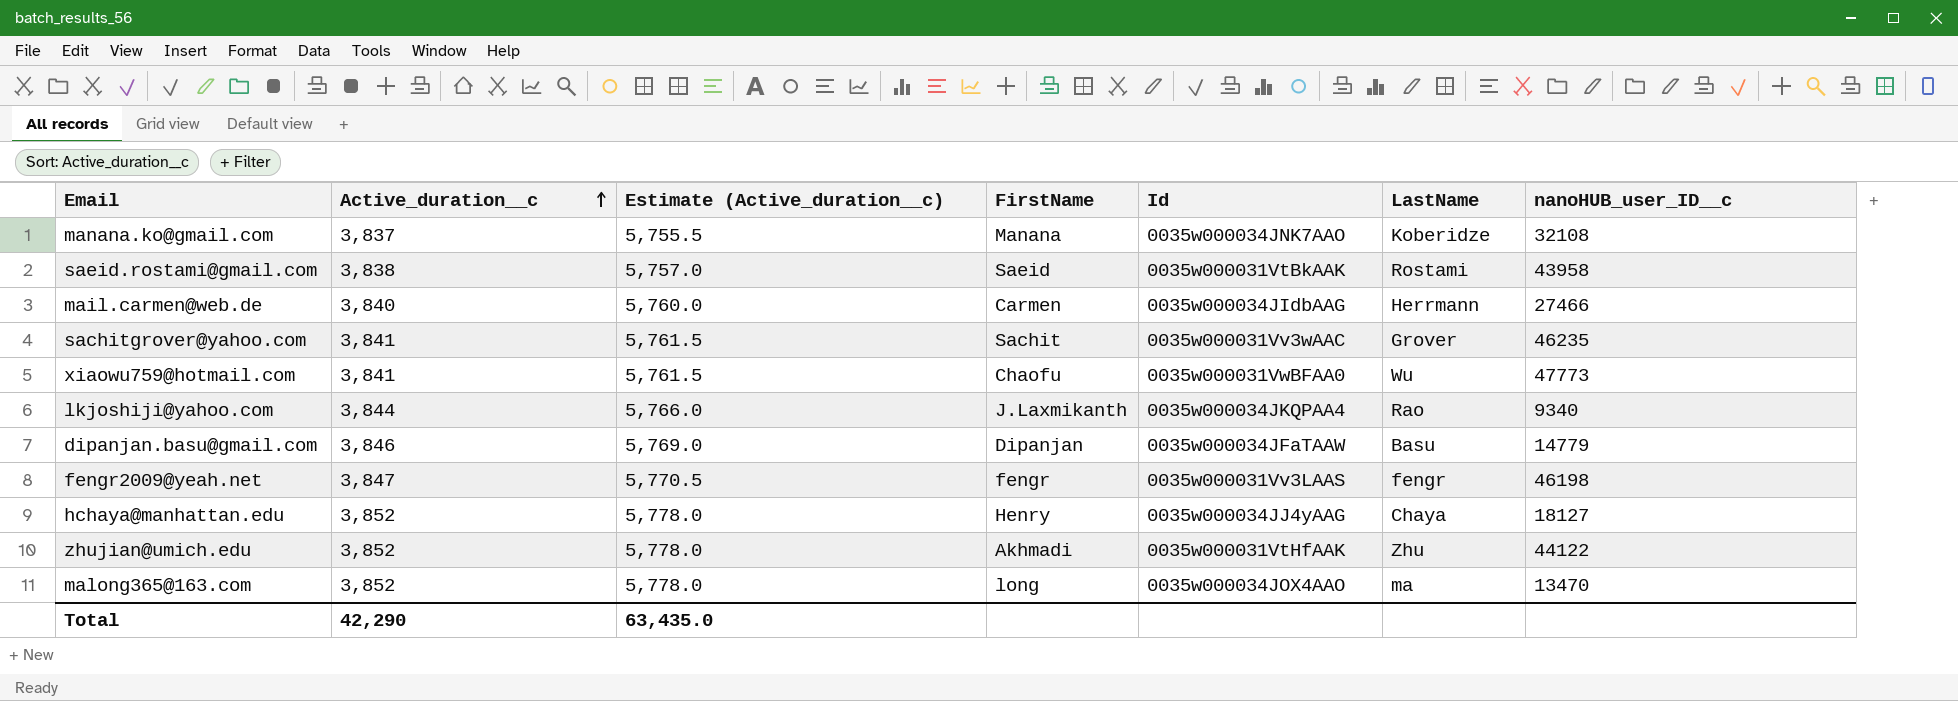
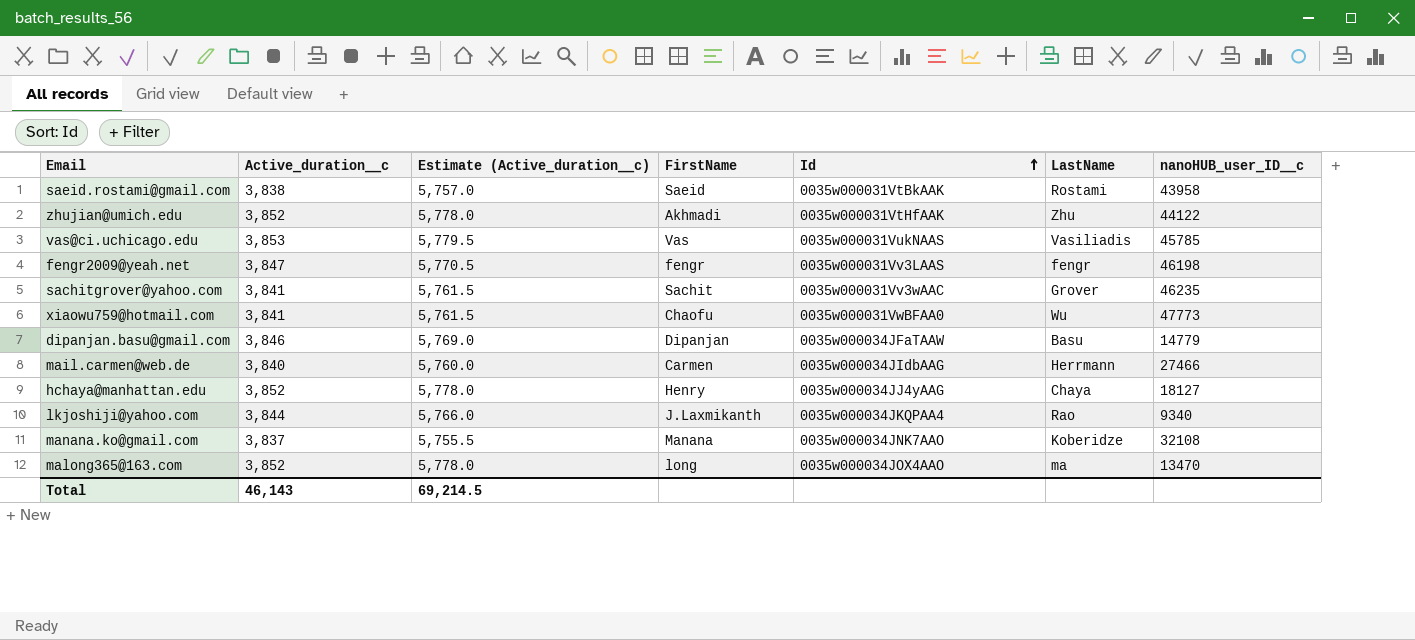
row order: Active_duration__c ascending -> Id ascending
row vas@ci.uchicago.edu: none -> 3,853 | 5,779.5 | Vas | 0035w000031VukNAAS | Vasiliadis | 45785
Total | Active_duration__c: 42,290 -> 46,143
Total | Estimate (Active_duration__c): 63,435.0 -> 69,214.5

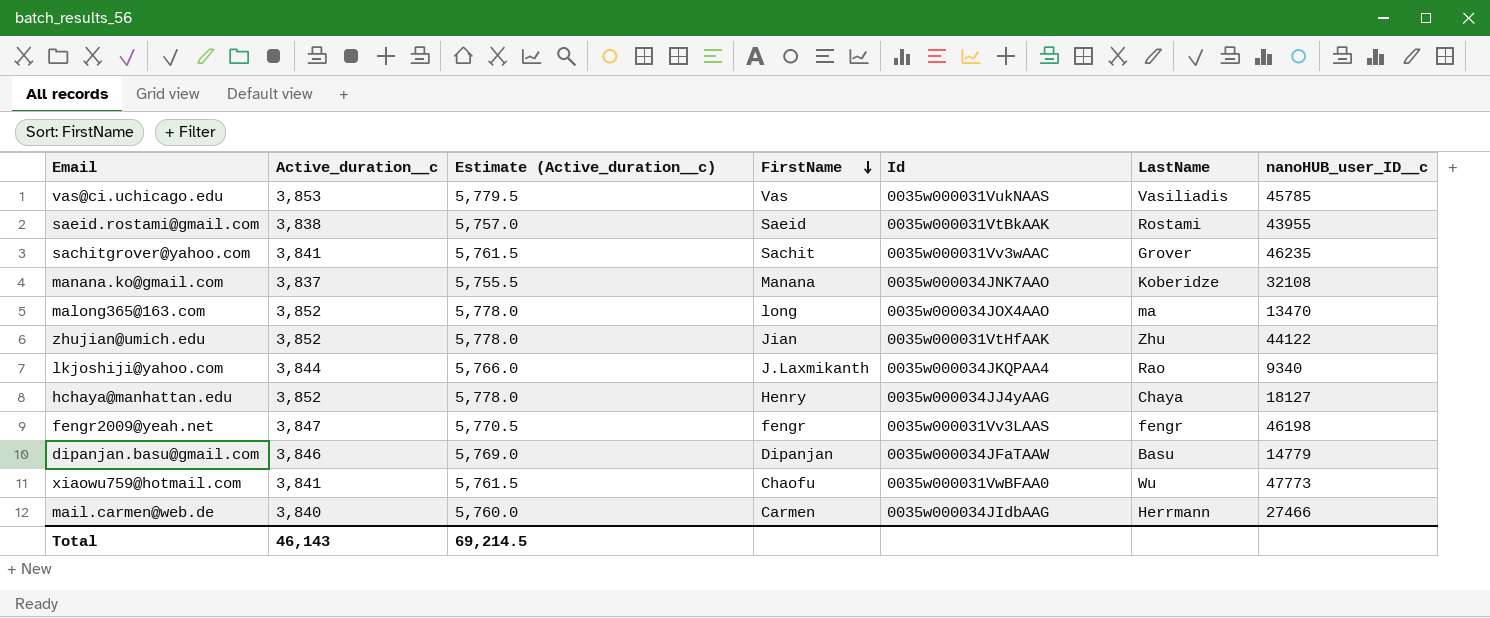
row order: Id ascending -> FirstName descending
saeid.rostami@gmail.com | nanoHUB_user_ID__c: 43958 -> 43955
zhujian@umich.edu | FirstName: Akhmadi -> Jian

